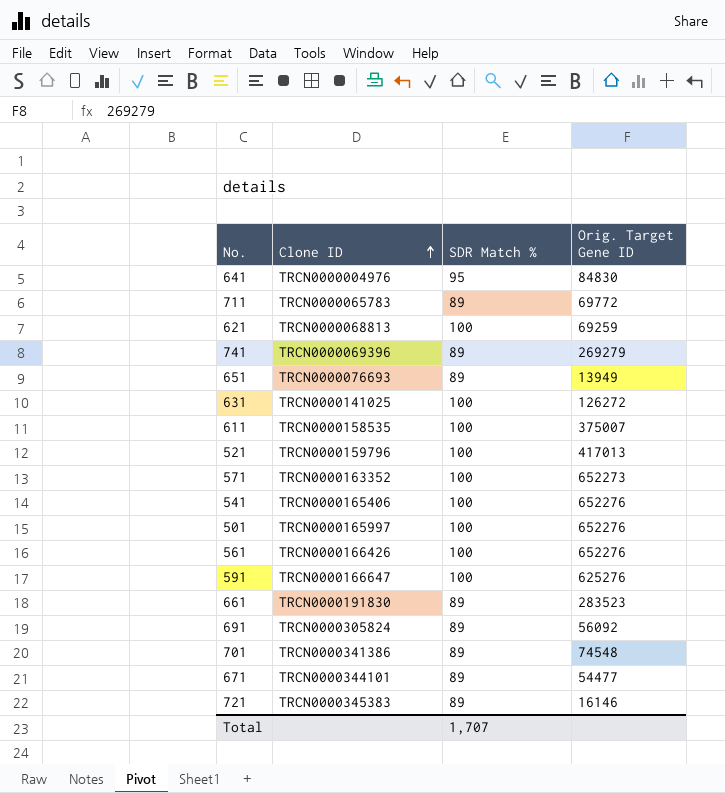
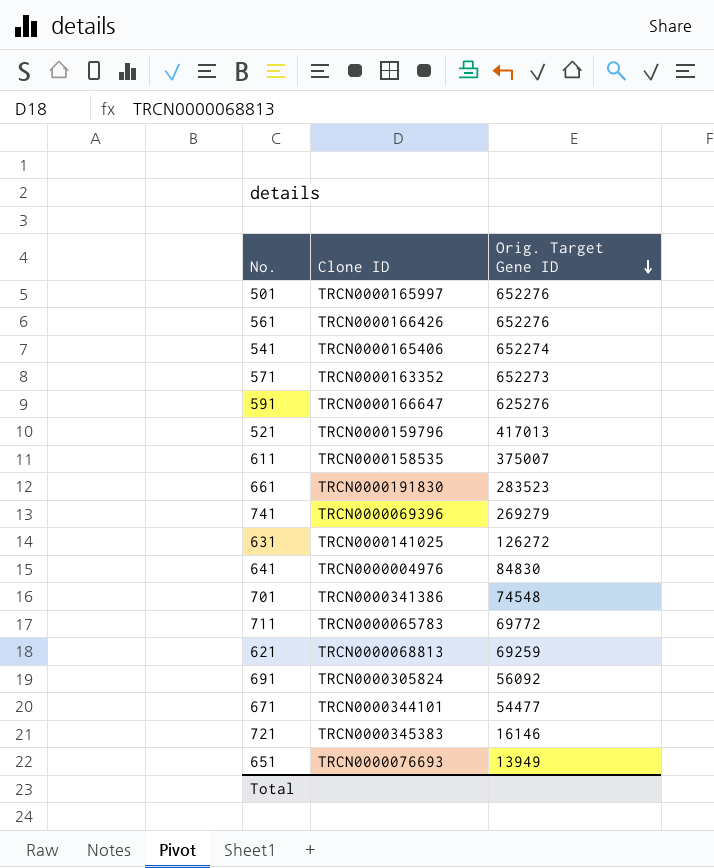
row order: Clone ID ascending -> Orig. Target Gene ID descending
column SDR Match % | position: 3 -> none
541 | Orig. Target Gene ID: 652276 -> 652274

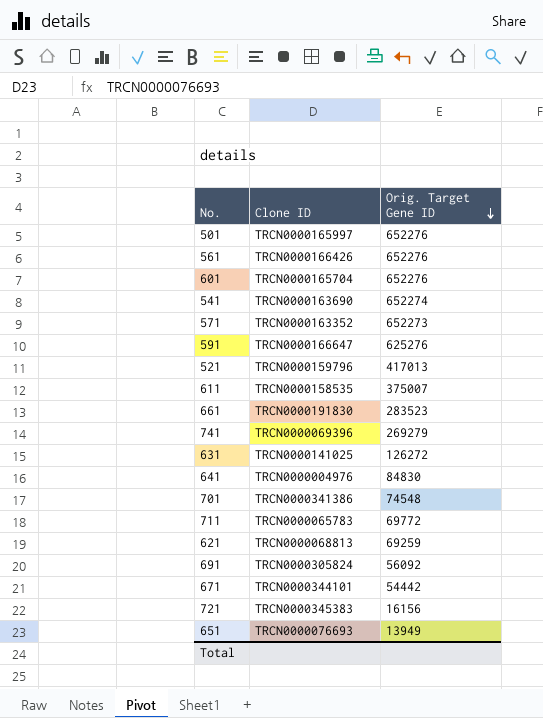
row 601: none -> TRCN0000165704 | 652276
541 | Clone ID: TRCN0000165406 -> TRCN0000163690
671 | Orig. Target Gene ID: 54477 -> 54442
721 | Orig. Target Gene ID: 16146 -> 16156

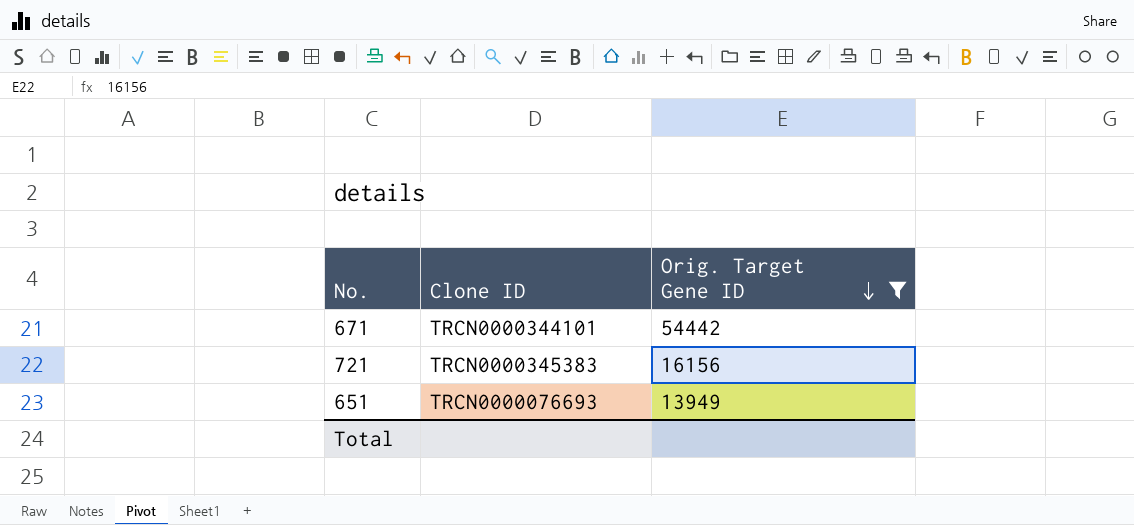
filter: none -> Orig. Target Gene ID <= 54442

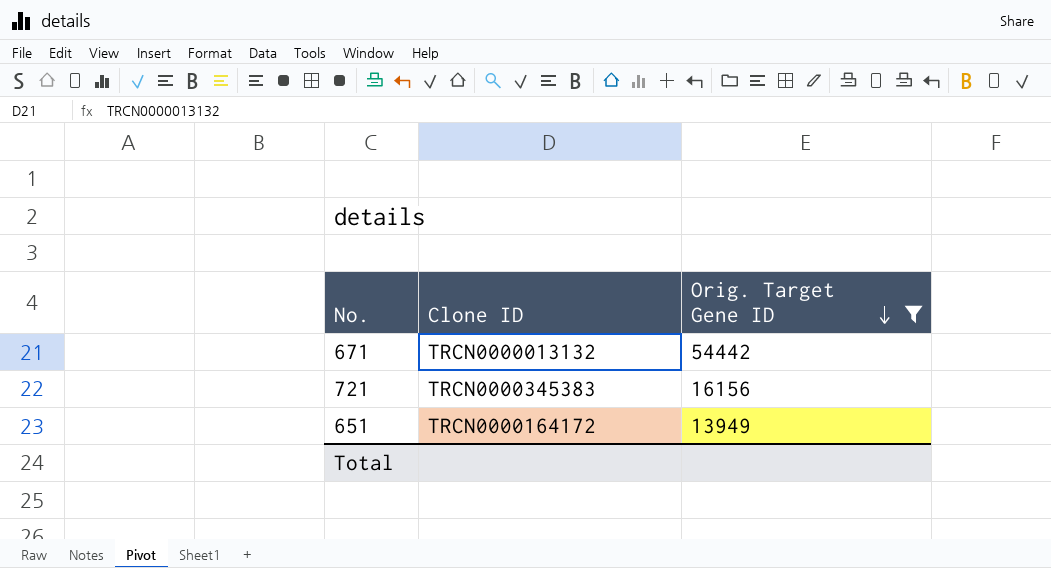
671 | Clone ID: TRCN0000344101 -> TRCN0000013132
651 | Clone ID: TRCN0000076693 -> TRCN0000164172

